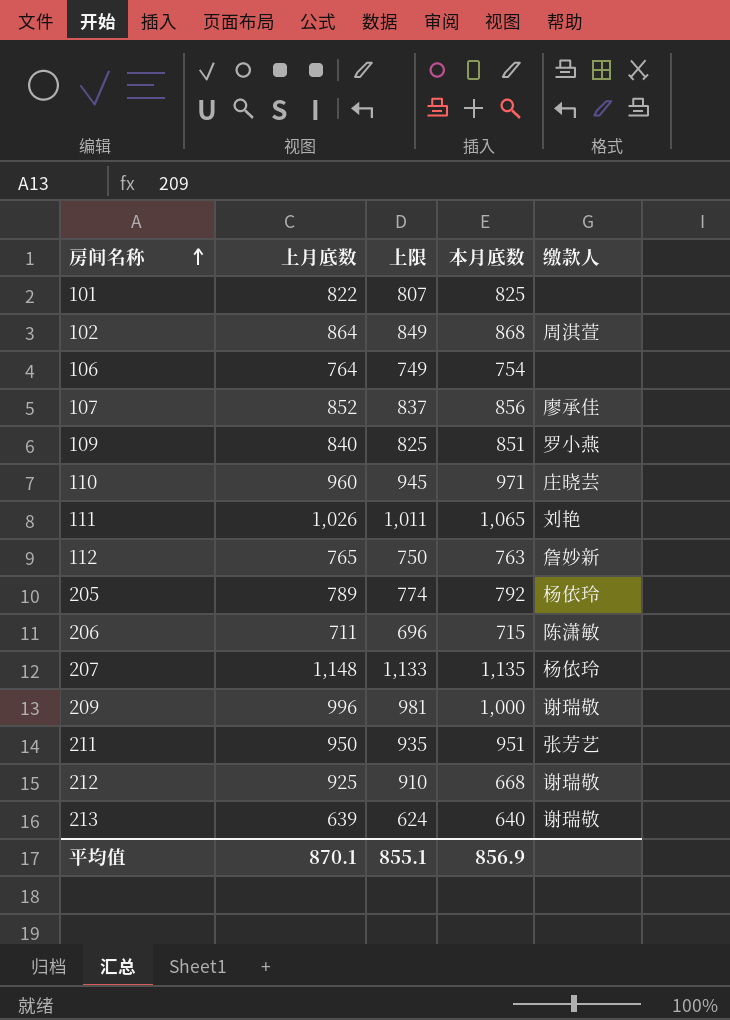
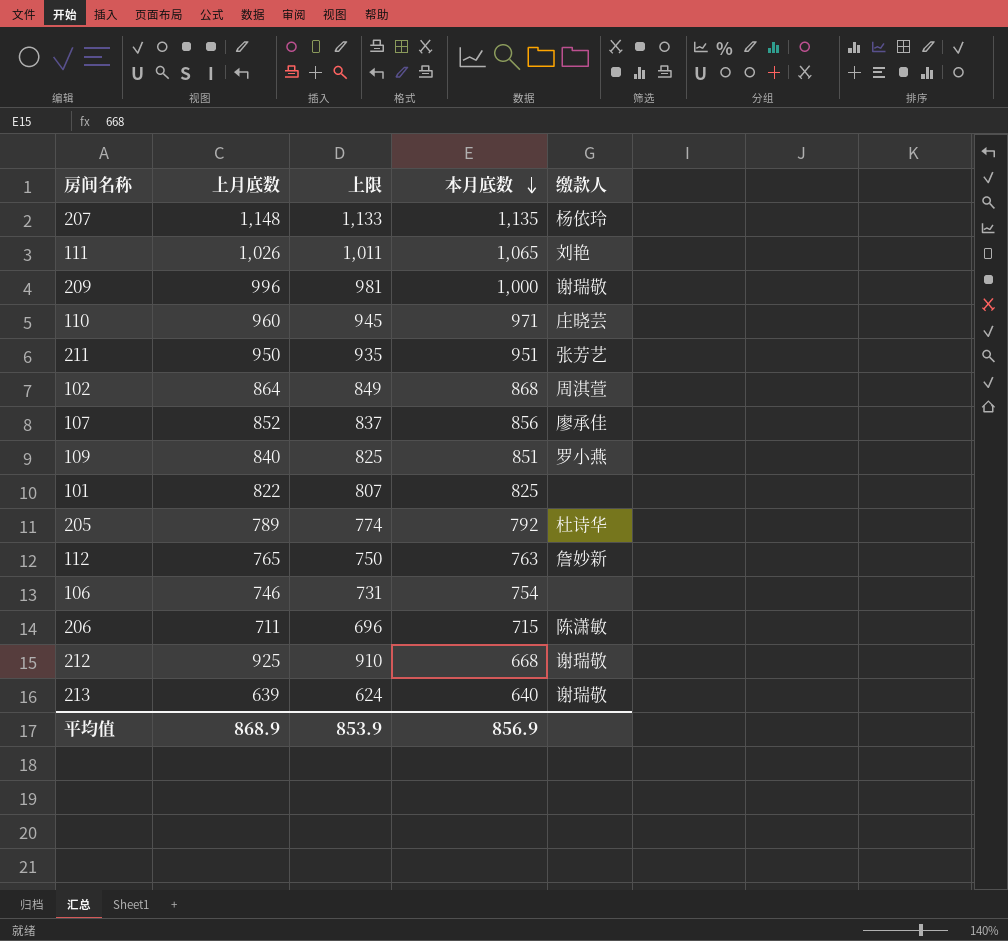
row order: 房间名称 ascending -> 本月底数 descending
205 | 缴款人: 杨依玲 -> 杜诗华
106 | 上月底数: 764 -> 746
106 | 上限: 749 -> 731
平均值 | 上月底数: 870.1 -> 868.9
平均值 | 上限: 855.1 -> 853.9

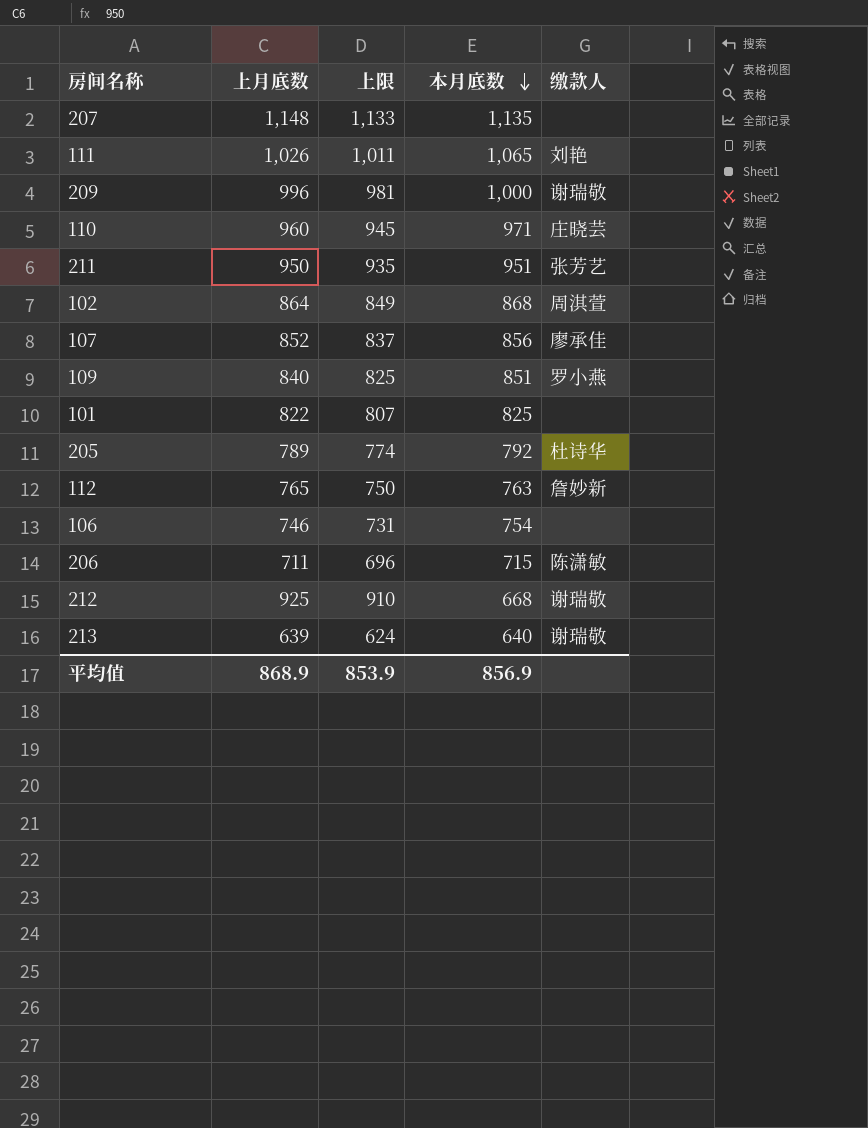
207 | 缴款人: 杨依玲 -> none

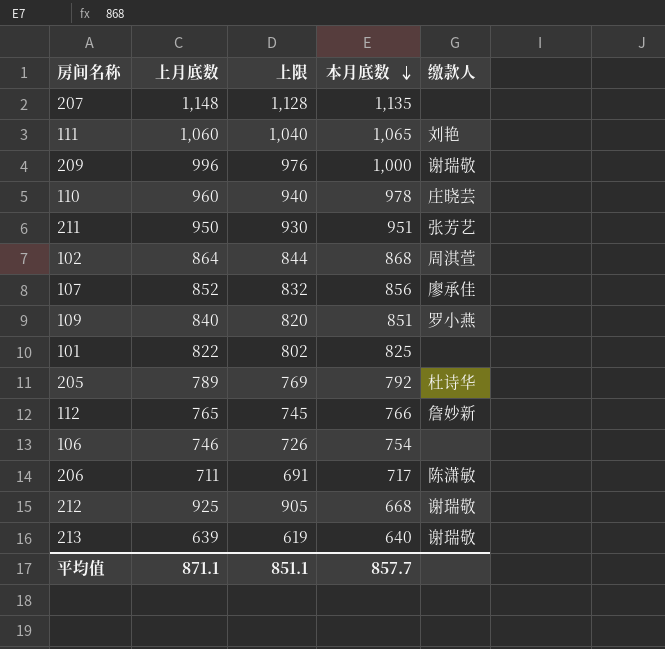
column 上限 | formula: [上月底数] - 15 -> [上月底数] - 20
111 | 上月底数: 1,026 -> 1,060
110 | 本月底数: 971 -> 978
112 | 本月底数: 763 -> 766
206 | 本月底数: 715 -> 717
平均值 | 上月底数: 868.9 -> 871.1
平均值 | 上限: 853.9 -> 851.1
平均值 | 本月底数: 856.9 -> 857.7

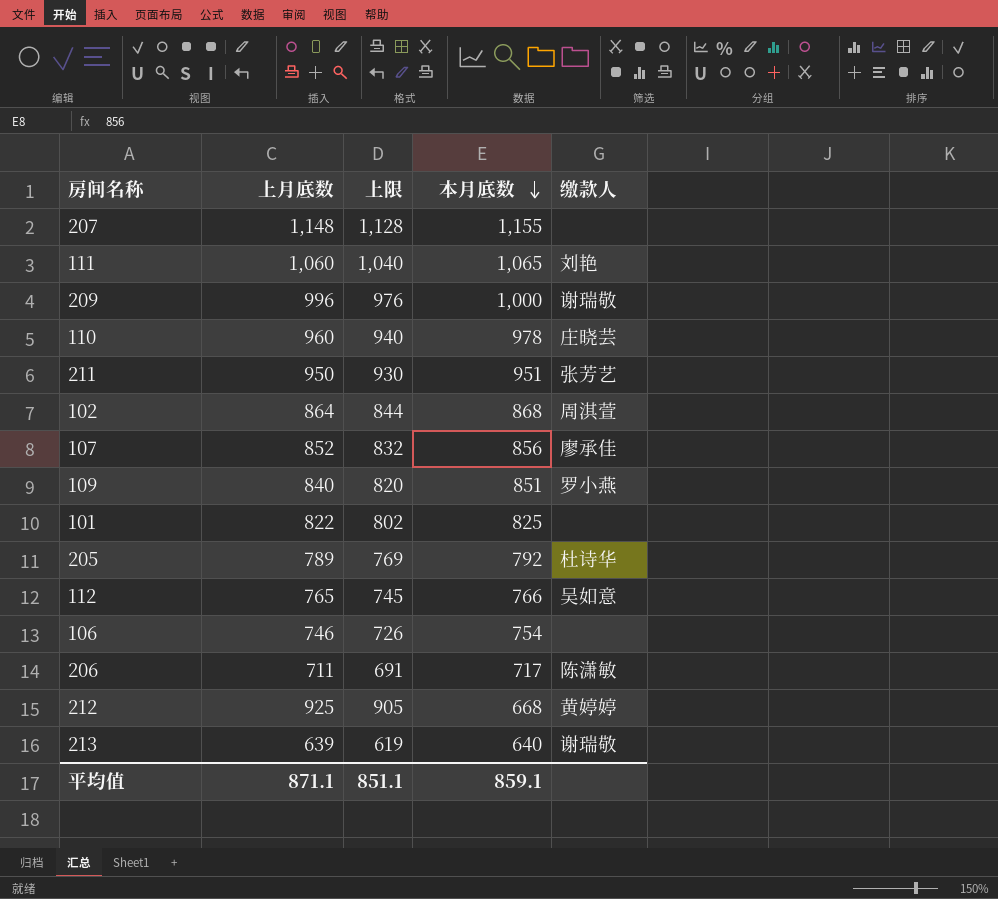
207 | 本月底数: 1,135 -> 1,155
112 | 缴款人: 詹妙新 -> 吴如意
212 | 缴款人: 谢瑞敬 -> 黄婷婷
平均值 | 本月底数: 857.7 -> 859.1

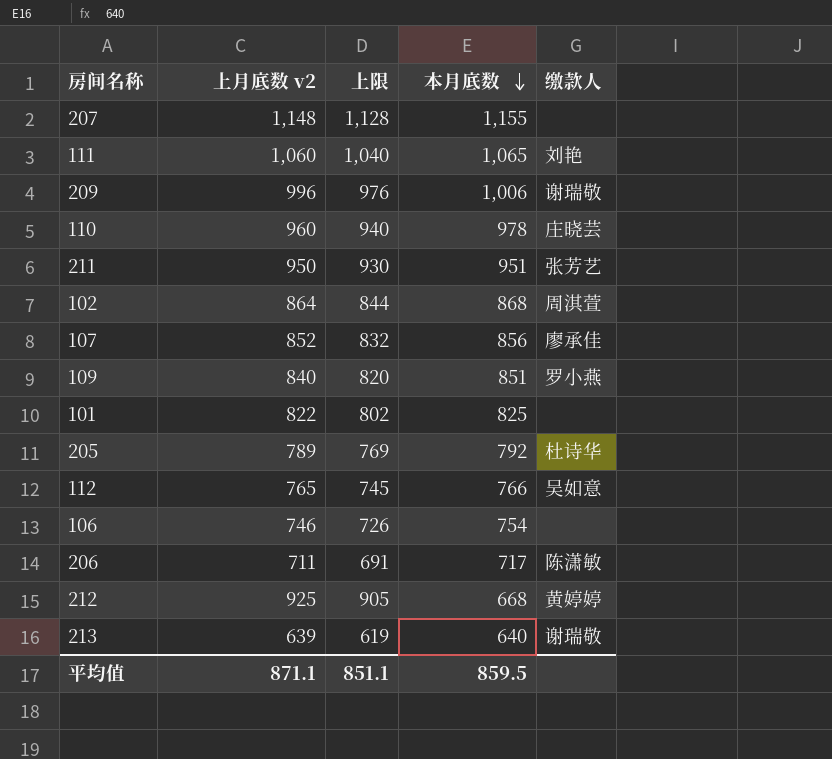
column name: 上月底数 -> 上月底数 v2
209 | 本月底数: 1,000 -> 1,006
平均值 | 本月底数: 859.1 -> 859.5

